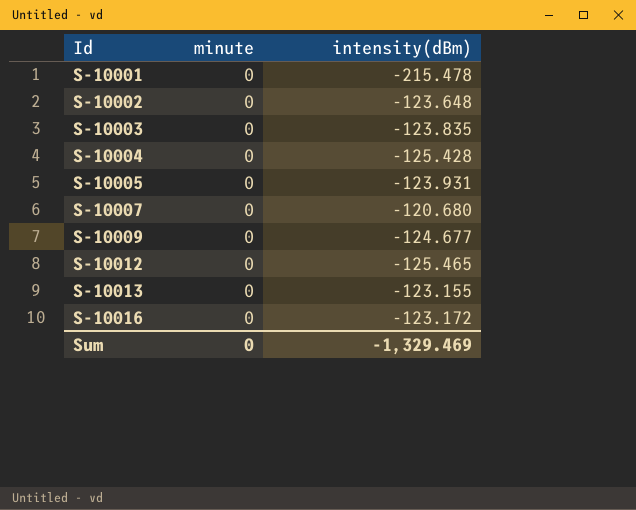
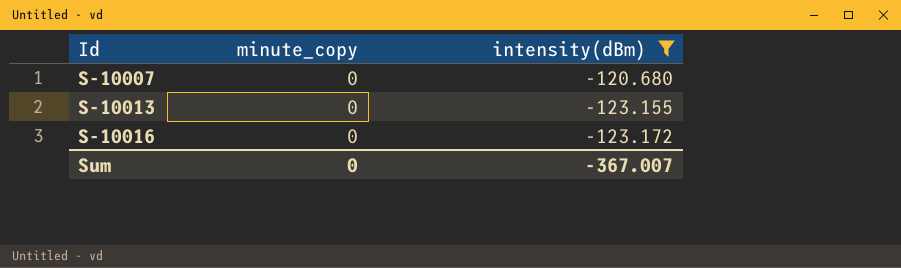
filter: none -> intensity(dBm) >= -123.172
column name: minute -> minute_copy
Sum | intensity(dBm): -1,329.469 -> -367.007

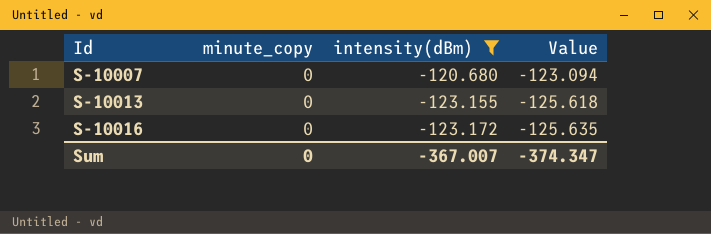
column Value | formula: none -> [intensity(dBm)] * 1.02

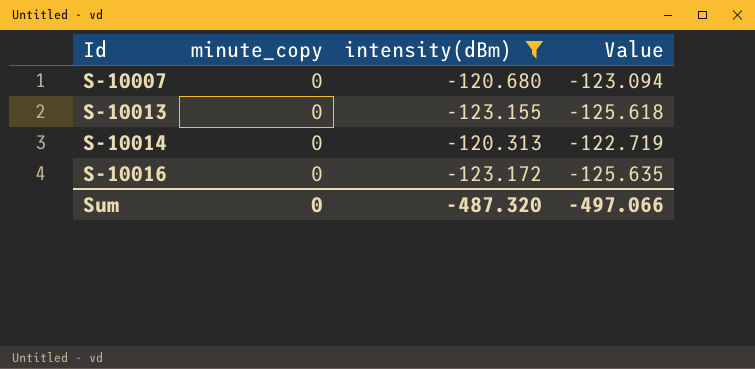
row S-10014: none -> 0 | -120.313 | -122.719
Sum | intensity(dBm): -367.007 -> -487.320
Sum | Value: -374.347 -> -497.066

